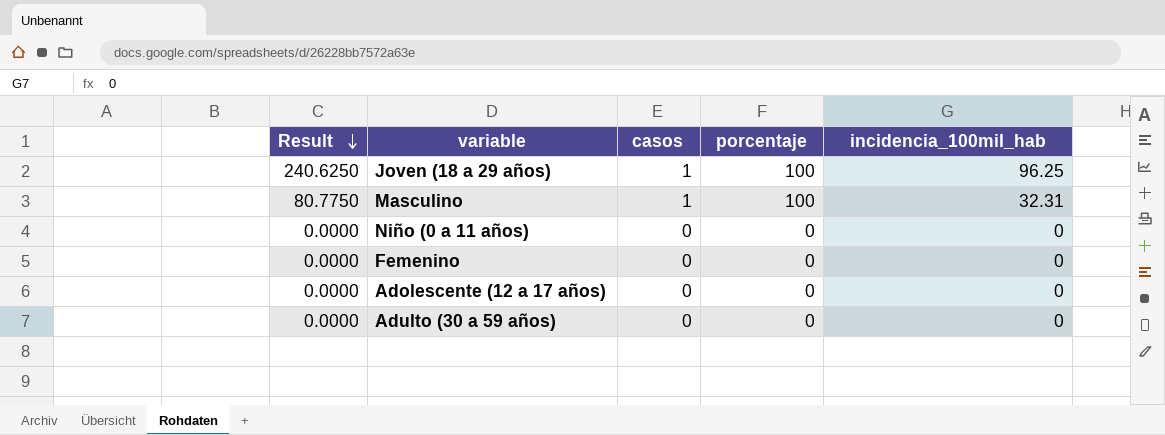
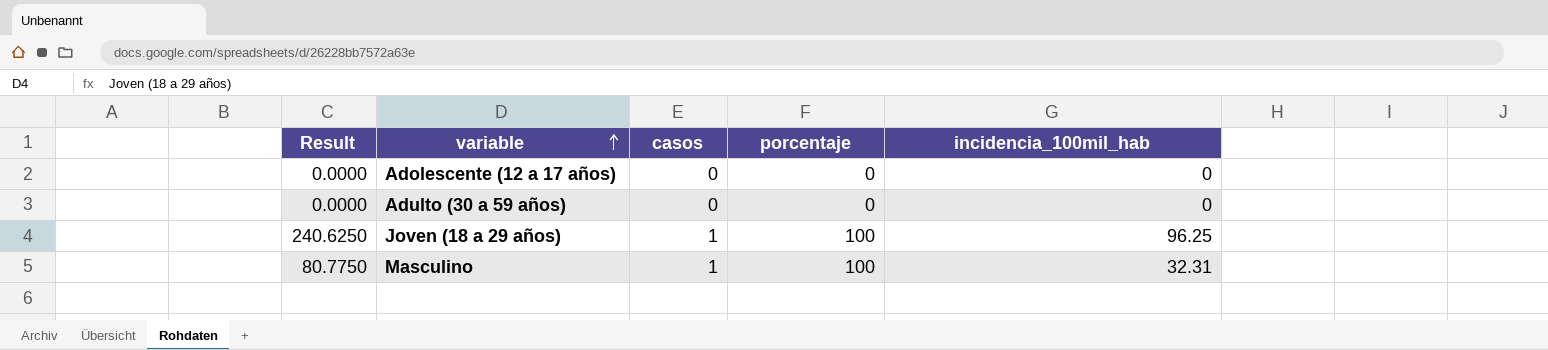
row order: Result descending -> variable ascending
row Niño (0 a 11 años): 0.0000 | 0 | 0 | 0 -> none
row Femenino: 0.0000 | 0 | 0 | 0 -> none

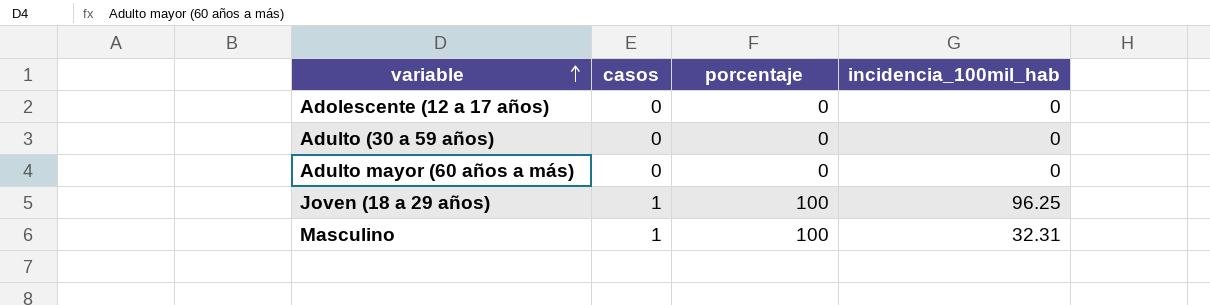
column Result | formula: [incidencia_100mil_hab] * 2.5 -> none
row Adulto mayor (60 años a más): none -> 0 | 0 | 0

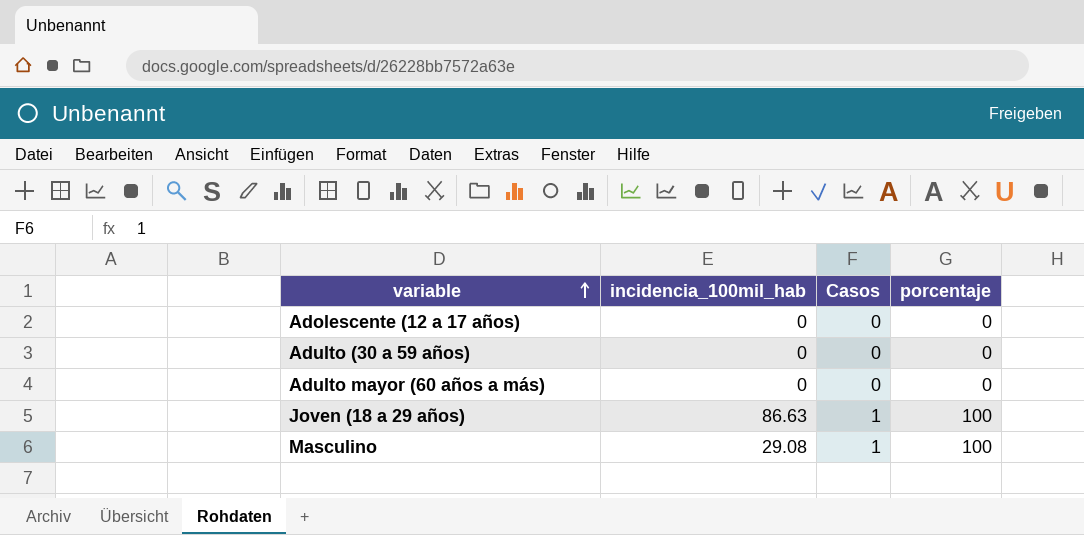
column incidencia_100mil_hab | position: 4 -> 2
column name: casos -> Casos
Joven (18 a 29 años) | incidencia_100mil_hab: 96.25 -> 86.63
Masculino | incidencia_100mil_hab: 32.31 -> 29.08

